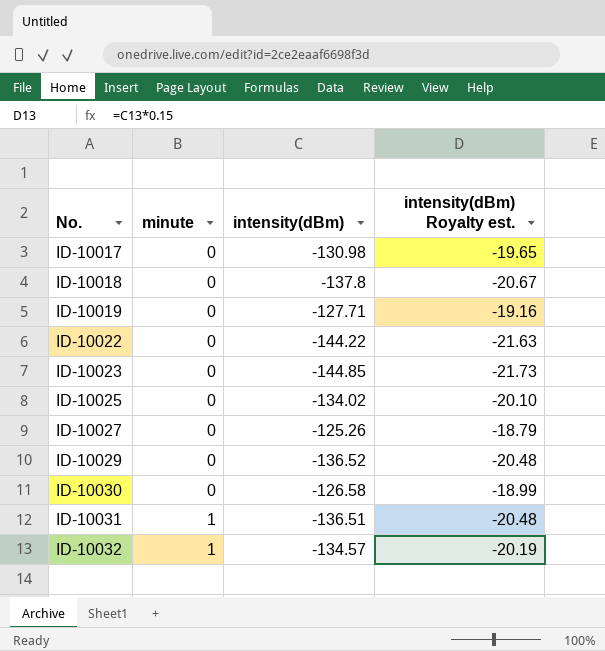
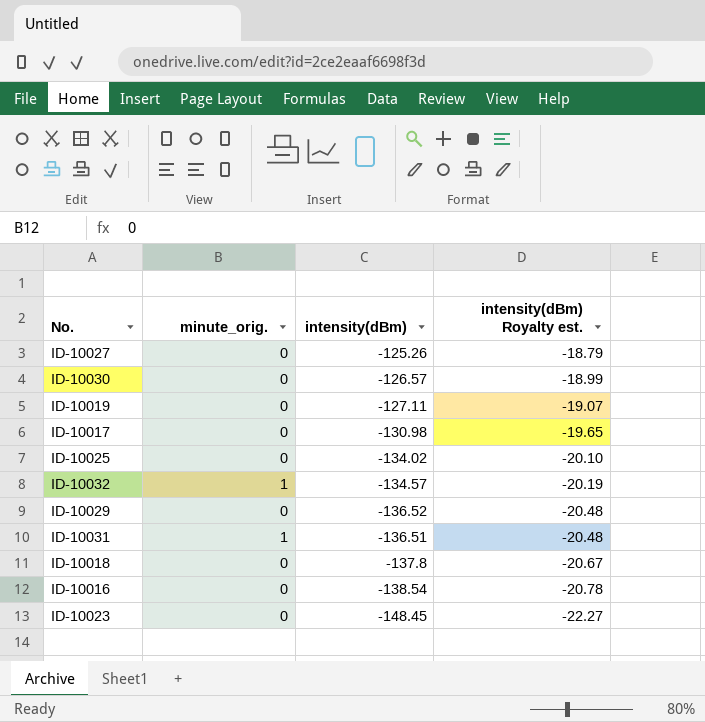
row order: No. ascending -> intensity(dBm) Royalty est. descending
column name: minute -> minute_orig.
row ID-10022: 0 | -144.22 | -21.63 -> none
ID-10030 | intensity(dBm): -126.58 -> -126.57
ID-10019 | intensity(dBm): -127.71 -> -127.11
ID-10019 | intensity(dBm) Royalty est.: -19.16 -> -19.07
row ID-10016: none -> 0 | -138.54 | -20.78
ID-10023 | intensity(dBm): -144.85 -> -148.45
ID-10023 | intensity(dBm) Royalty est.: -21.73 -> -22.27

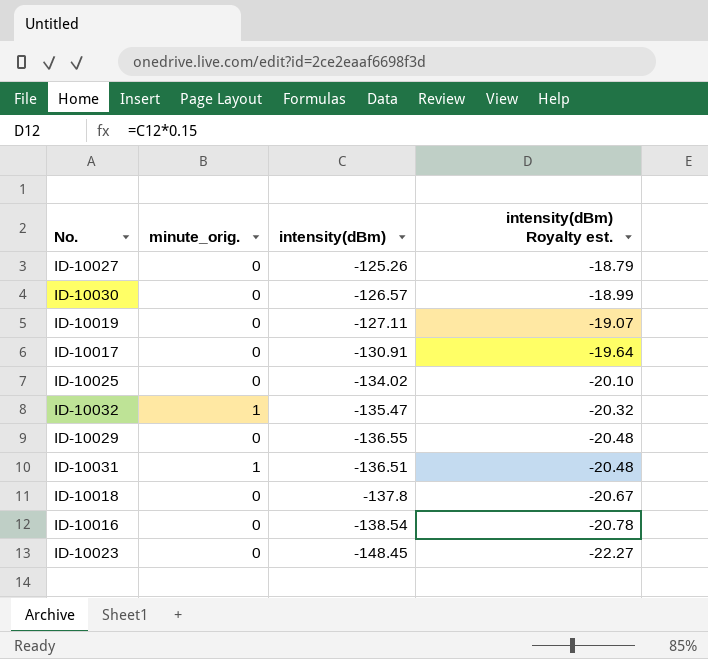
ID-10017 | intensity(dBm): -130.98 -> -130.91
ID-10017 | intensity(dBm) Royalty est.: -19.65 -> -19.64
ID-10032 | intensity(dBm): -134.57 -> -135.47
ID-10032 | intensity(dBm) Royalty est.: -20.19 -> -20.32
ID-10029 | intensity(dBm): -136.52 -> -136.55

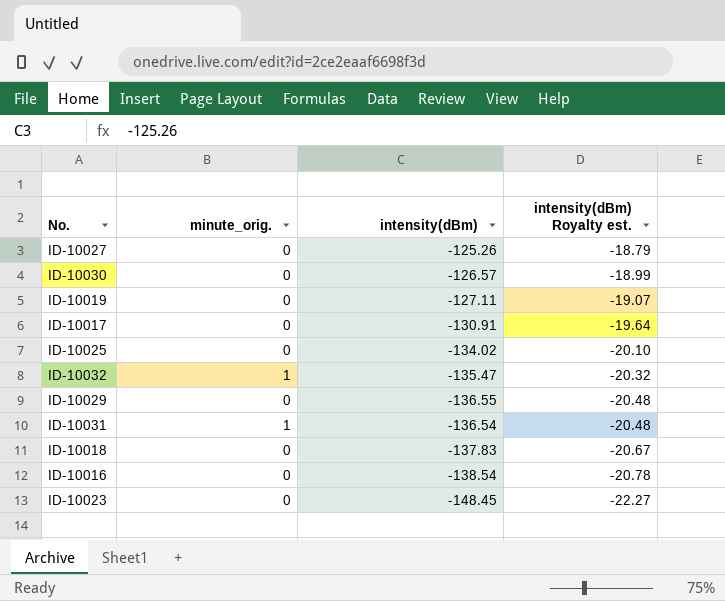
ID-10031 | intensity(dBm): -136.51 -> -136.54
ID-10018 | intensity(dBm): -137.8 -> -137.83

